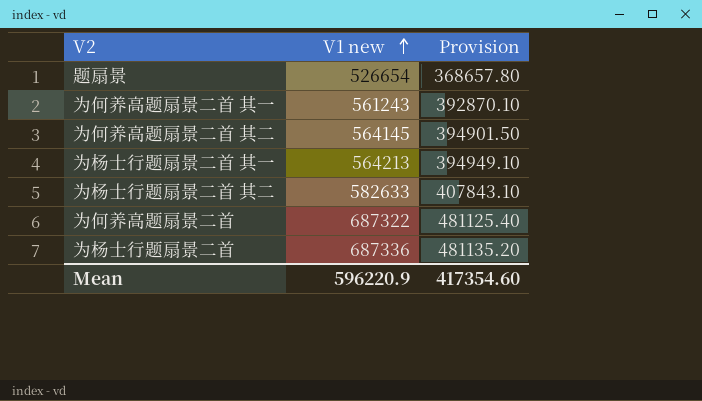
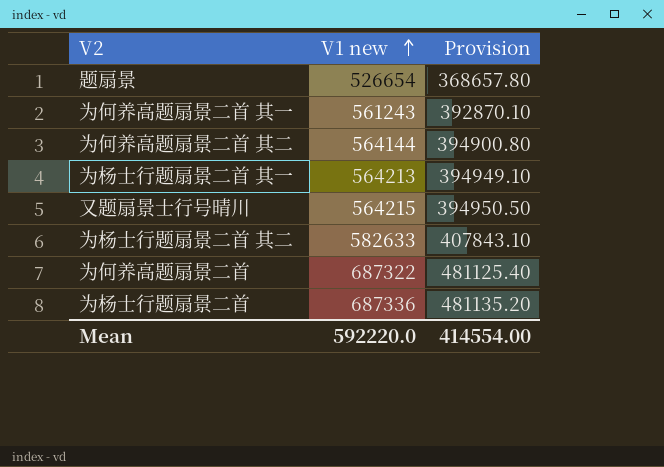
为何养高题扇景二首 其二 | V1 new: 564145 -> 564144
为何养高题扇景二首 其二 | Provision: 394901.50 -> 394900.80
row 又题扇景士行号晴川: none -> 564215 | 394950.50
Mean | V1 new: 596220.9 -> 592220.0
Mean | Provision: 417354.60 -> 414554.00

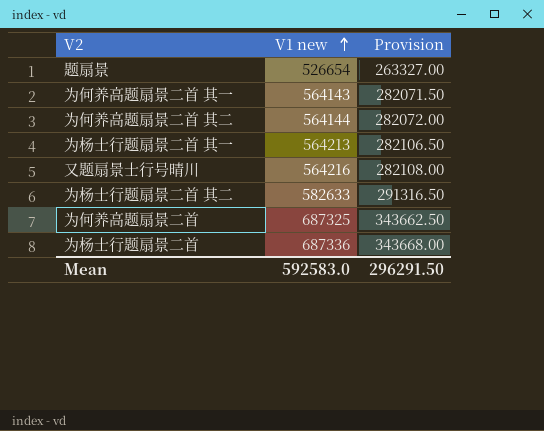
column Provision | formula: [V1 new] * 0.7 -> [V1 new] * 0.5
为何养高题扇景二首 其一 | V1 new: 561243 -> 564143
又题扇景士行号晴川 | V1 new: 564215 -> 564216
为何养高题扇景二首 | V1 new: 687322 -> 687325
Mean | V1 new: 592220.0 -> 592583.0
Mean | Provision: 414554.00 -> 296291.50

